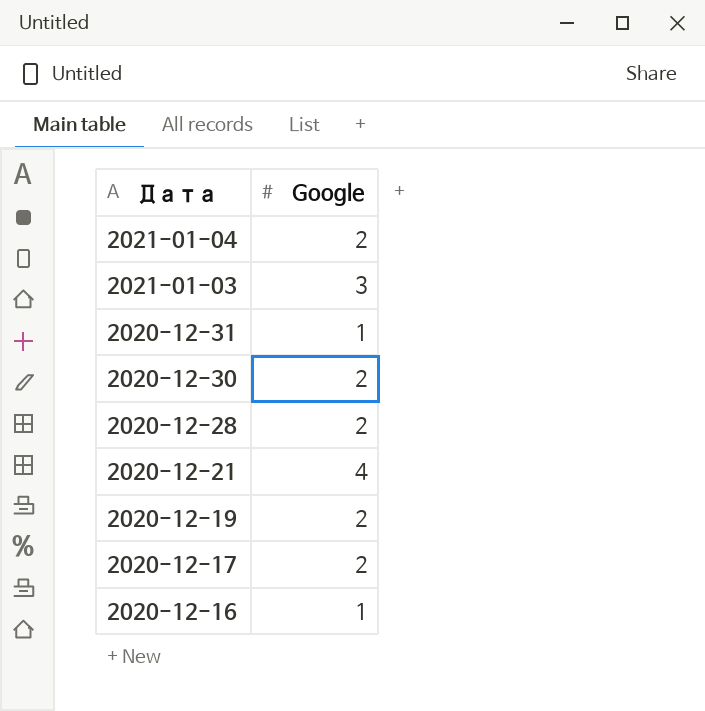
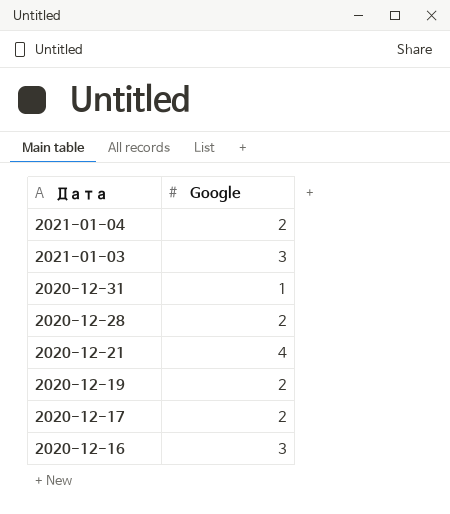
row 2020-12-30: 2 -> none
2020-12-16 | Google: 1 -> 3

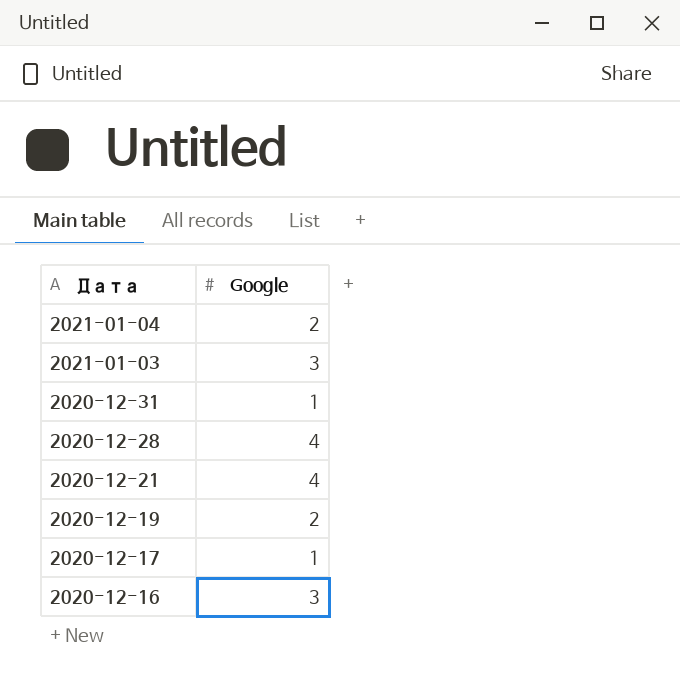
2020-12-28 | Google: 2 -> 4
2020-12-17 | Google: 2 -> 1

